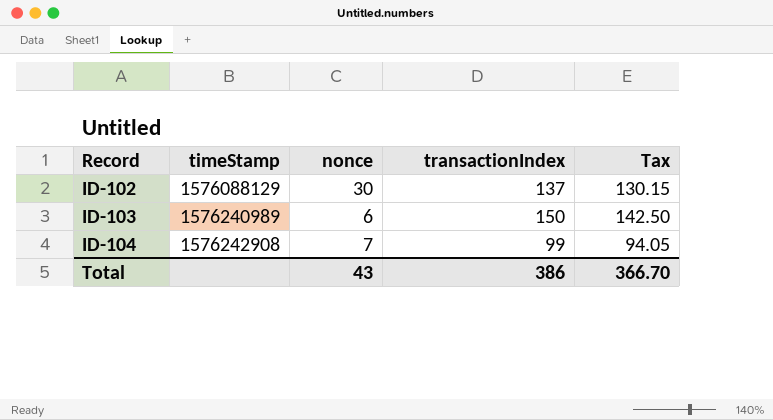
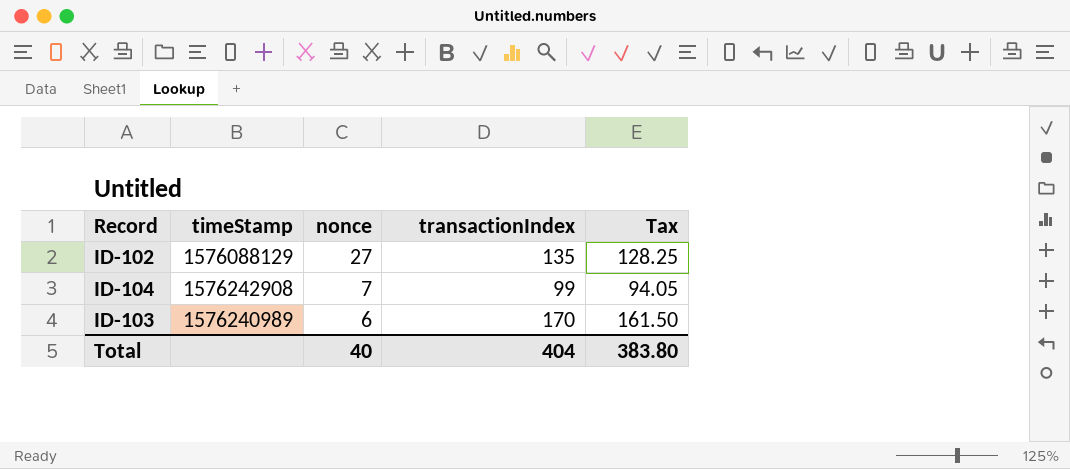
row order: Record ascending -> nonce descending
ID-102 | nonce: 30 -> 27
ID-102 | transactionIndex: 137 -> 135
ID-102 | Tax: 130.15 -> 128.25
ID-103 | transactionIndex: 150 -> 170
ID-103 | Tax: 142.50 -> 161.50
Total | nonce: 43 -> 40
Total | transactionIndex: 386 -> 404
Total | Tax: 366.70 -> 383.80

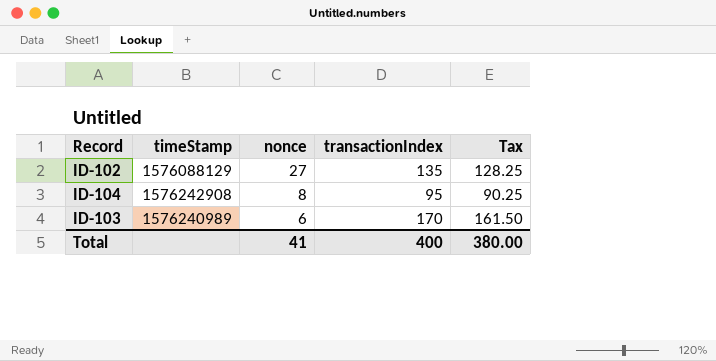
ID-104 | nonce: 7 -> 8
ID-104 | transactionIndex: 99 -> 95
ID-104 | Tax: 94.05 -> 90.25
Total | nonce: 40 -> 41
Total | transactionIndex: 404 -> 400
Total | Tax: 383.80 -> 380.00

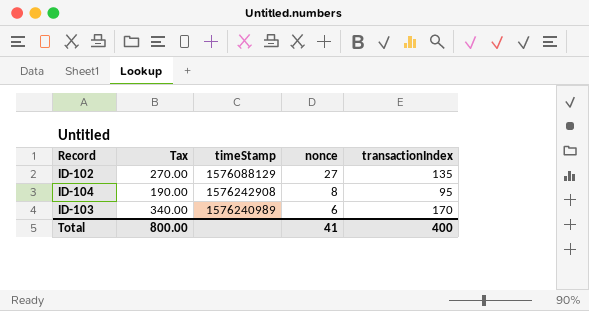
column Tax | formula: [transactionIndex] * 0.95 -> [transactionIndex] * 2
column Tax | position: 5 -> 2
Total | Tax: 380.00 -> 800.00

